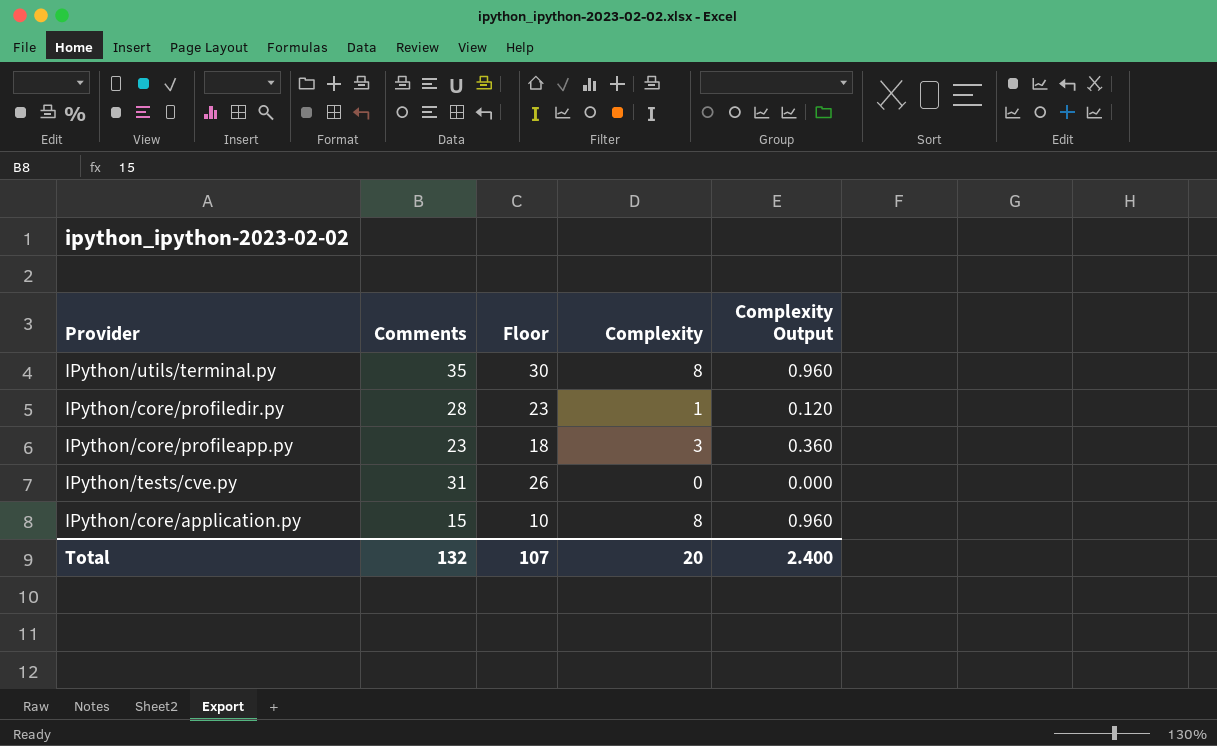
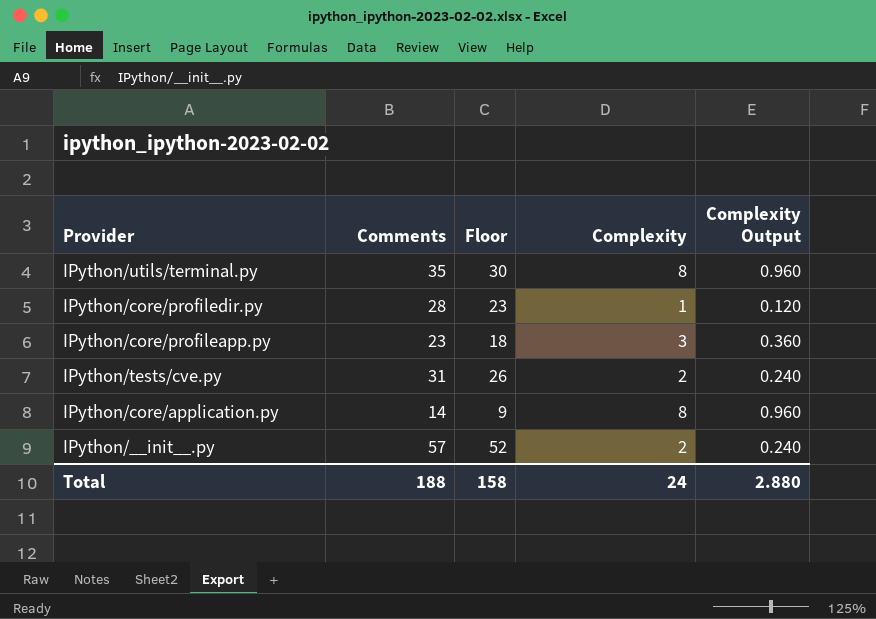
IPython/tests/cve.py | Complexity: 0 -> 2
IPython/tests/cve.py | Complexity Output: 0.000 -> 0.240
IPython/core/application.py | Comments: 15 -> 14
IPython/core/application.py | Floor: 10 -> 9
row IPython/__init__.py: none -> 57 | 52 | 2 | 0.240
Total | Comments: 132 -> 188
Total | Floor: 107 -> 158
Total | Complexity: 20 -> 24
Total | Complexity Output: 2.400 -> 2.880

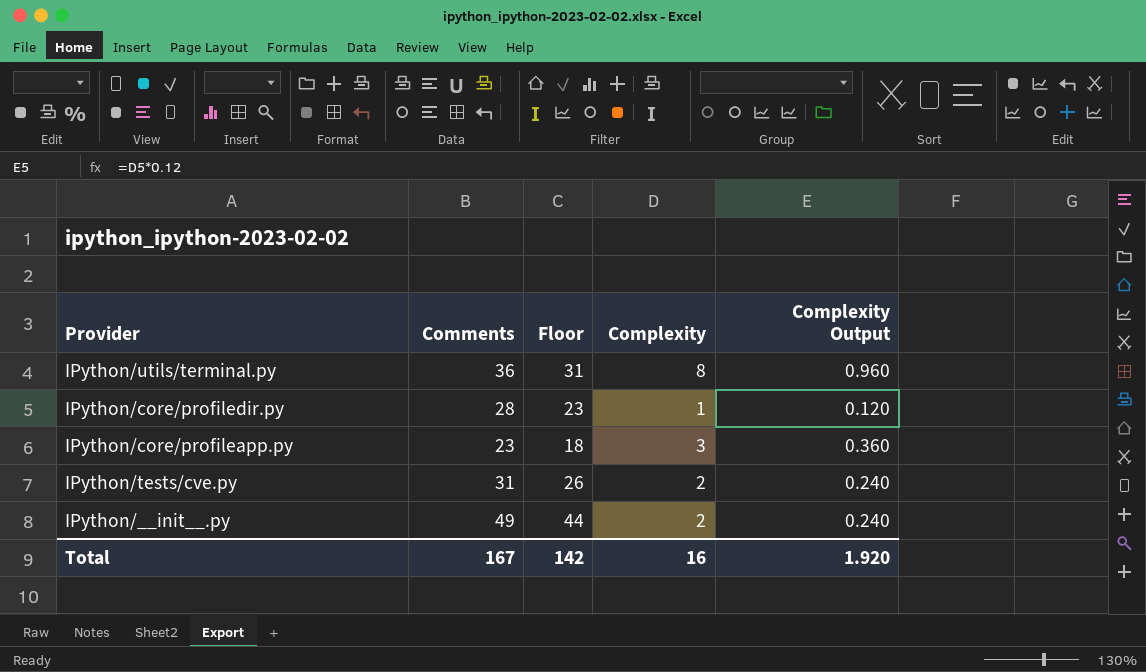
row IPython/core/application.py: 14 | 9 | 8 | 0.960 -> none
IPython/utils/terminal.py | Comments: 35 -> 36
IPython/utils/terminal.py | Floor: 30 -> 31
IPython/__init__.py | Comments: 57 -> 49
IPython/__init__.py | Floor: 52 -> 44
Total | Comments: 188 -> 167
Total | Floor: 158 -> 142
Total | Complexity: 24 -> 16
Total | Complexity Output: 2.880 -> 1.920

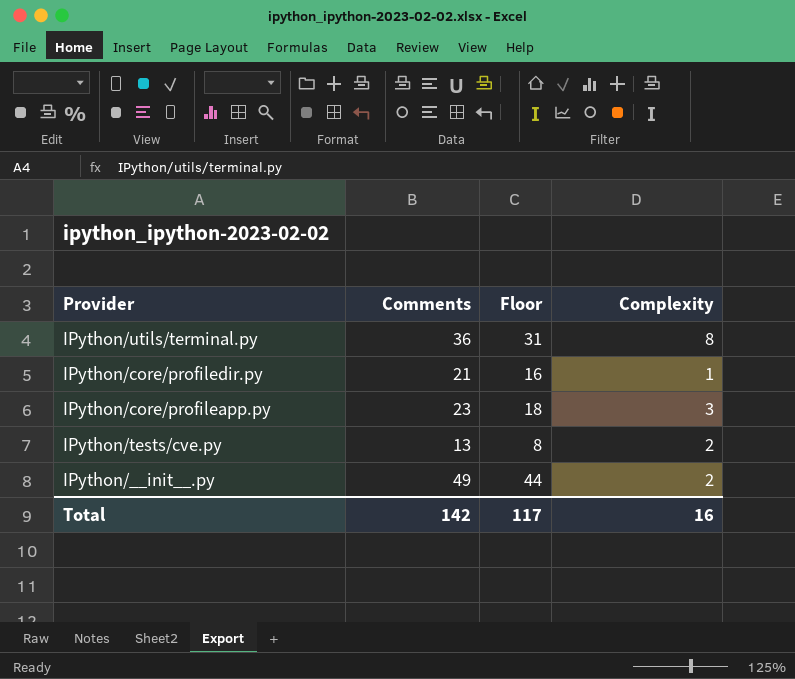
column Complexity Output | formula: [Complexity] * 0.12 -> none
IPython/core/profiledir.py | Comments: 28 -> 21
IPython/core/profiledir.py | Floor: 23 -> 16
IPython/tests/cve.py | Comments: 31 -> 13
IPython/tests/cve.py | Floor: 26 -> 8
Total | Comments: 167 -> 142
Total | Floor: 142 -> 117

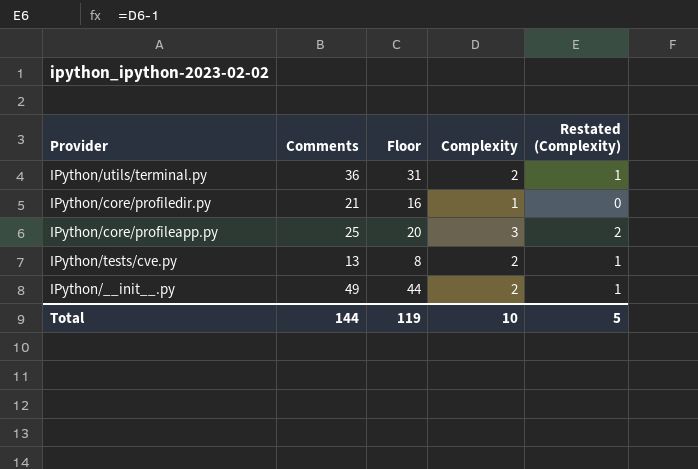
column Restated (Complexity) | formula: none -> [Complexity] - 1
IPython/utils/terminal.py | Complexity: 8 -> 2
IPython/core/profileapp.py | Comments: 23 -> 25
IPython/core/profileapp.py | Floor: 18 -> 20
Total | Comments: 142 -> 144
Total | Floor: 117 -> 119
Total | Complexity: 16 -> 10

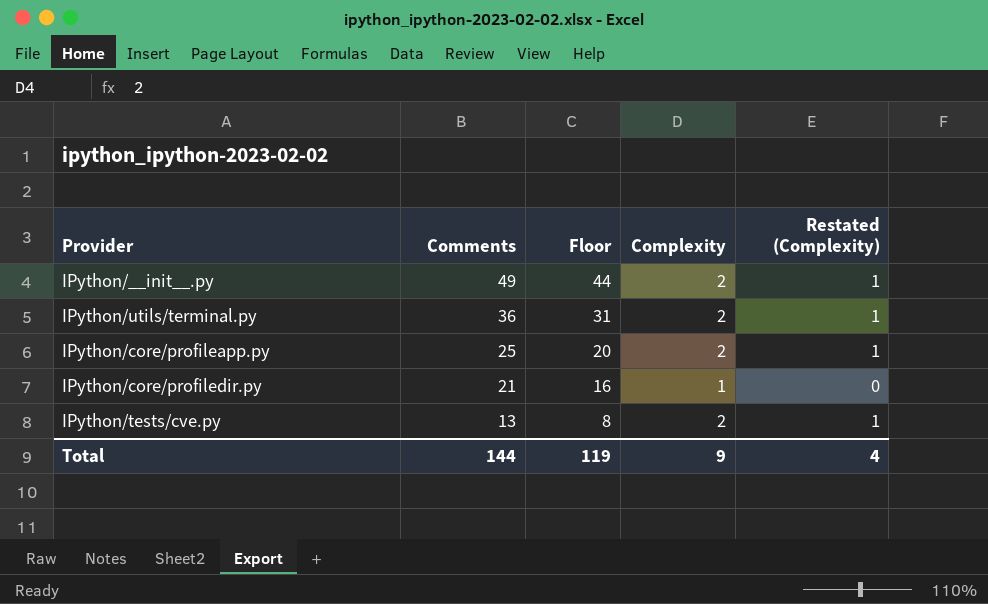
row order: none -> Comments descending
IPython/core/profileapp.py | Complexity: 3 -> 2
IPython/core/profileapp.py | Restated (Complexity): 2 -> 1
Total | Complexity: 10 -> 9
Total | Restated (Complexity): 5 -> 4

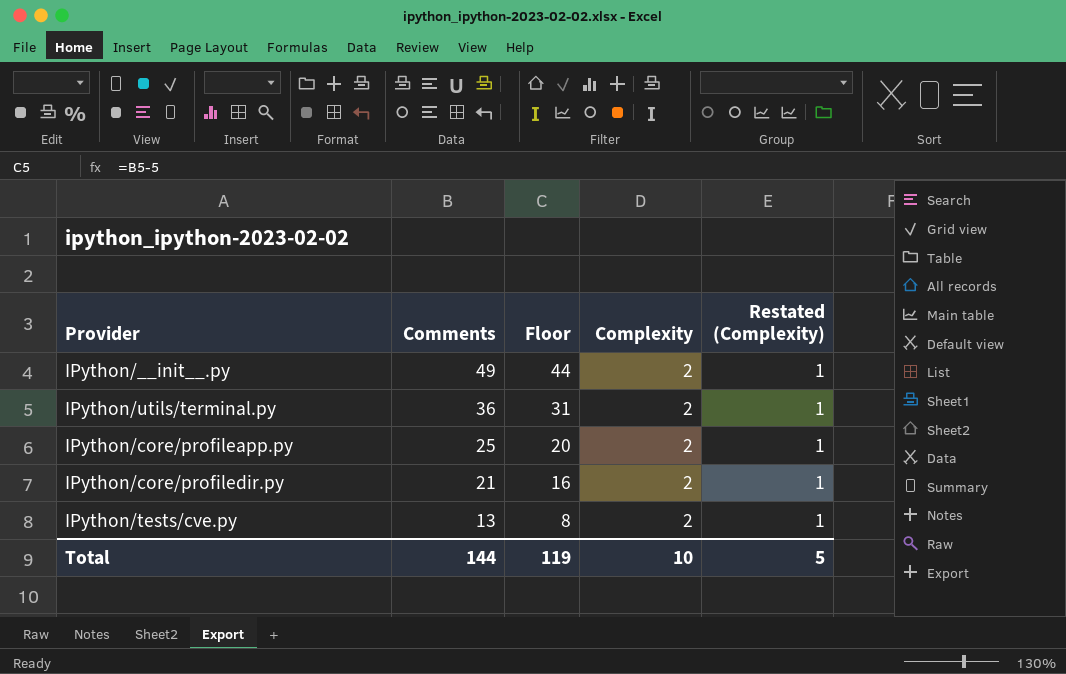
IPython/core/profiledir.py | Complexity: 1 -> 2
IPython/core/profiledir.py | Restated (Complexity): 0 -> 1
Total | Complexity: 9 -> 10
Total | Restated (Complexity): 4 -> 5

